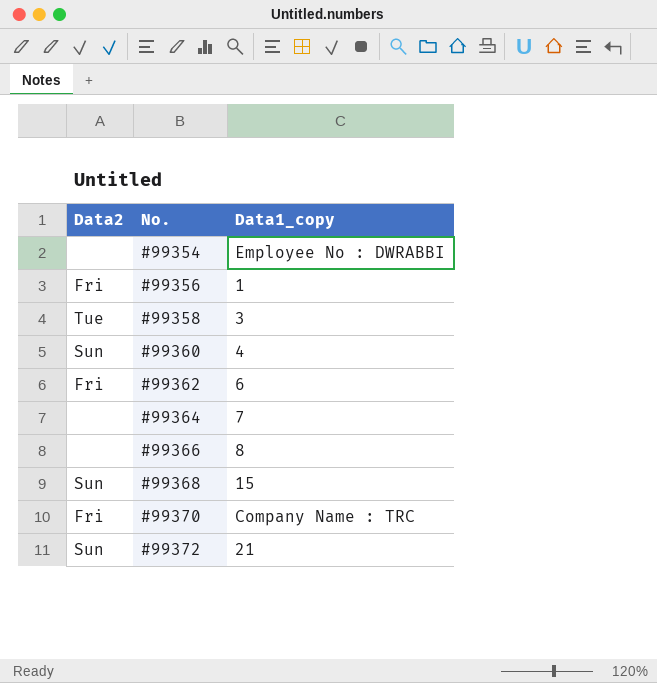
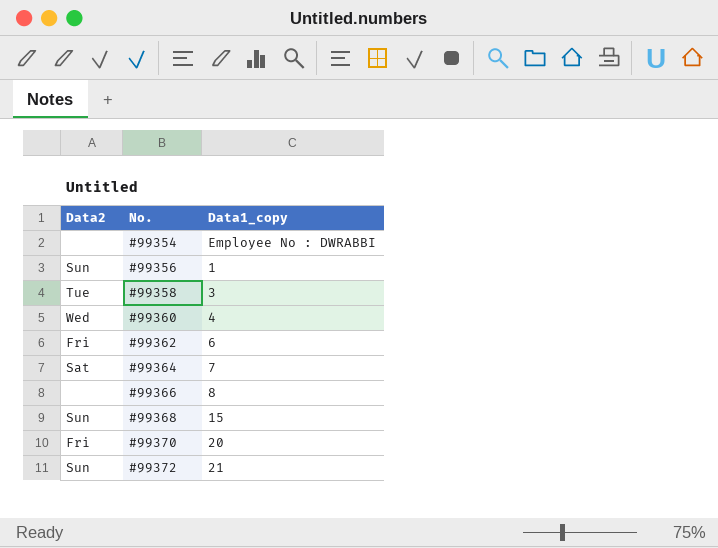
#99356 | Data2: Fri -> Sun
#99360 | Data2: Sun -> Wed
#99364 | Data2: none -> Sat
#99370 | Data1_copy: Company Name : TRC -> 20

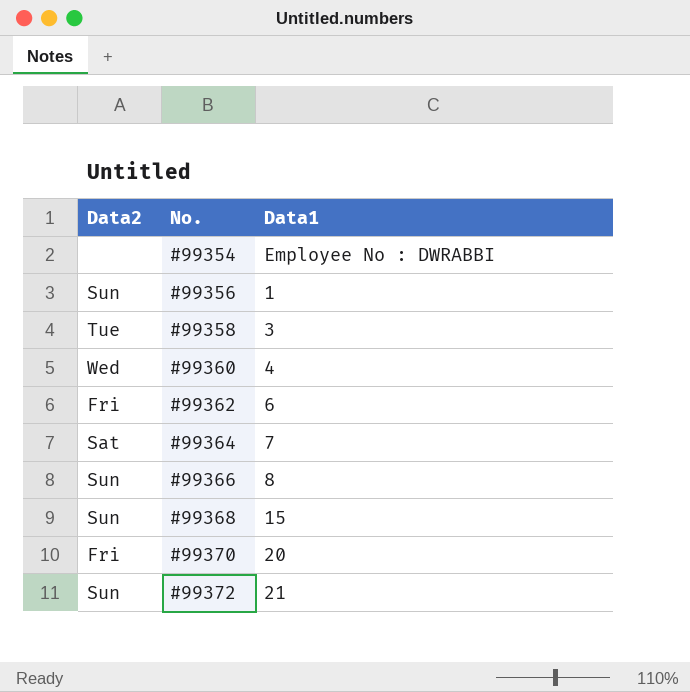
column name: Data1_copy -> Data1
#99366 | Data2: none -> Sun

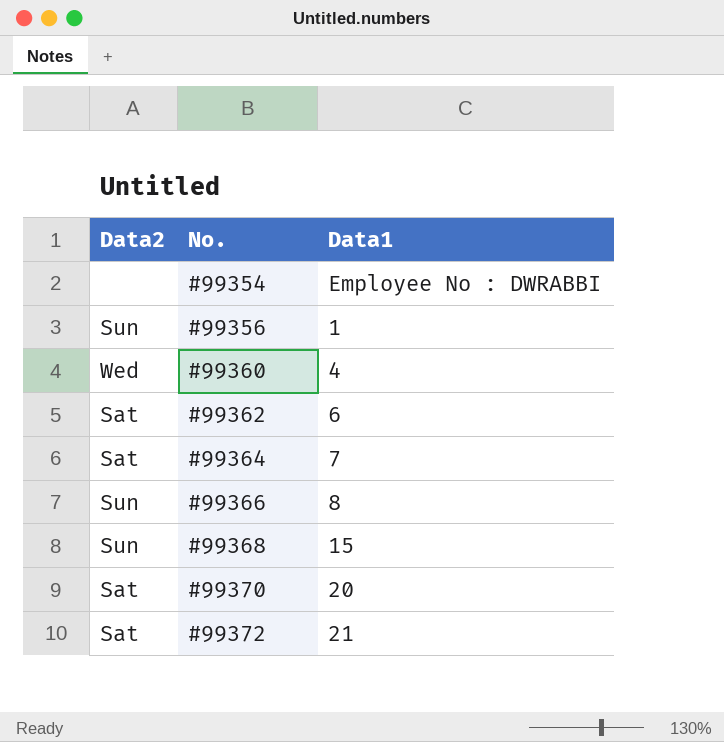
row #99358: Tue | 3 -> none
#99362 | Data2: Fri -> Sat
#99370 | Data2: Fri -> Sat
#99372 | Data2: Sun -> Sat

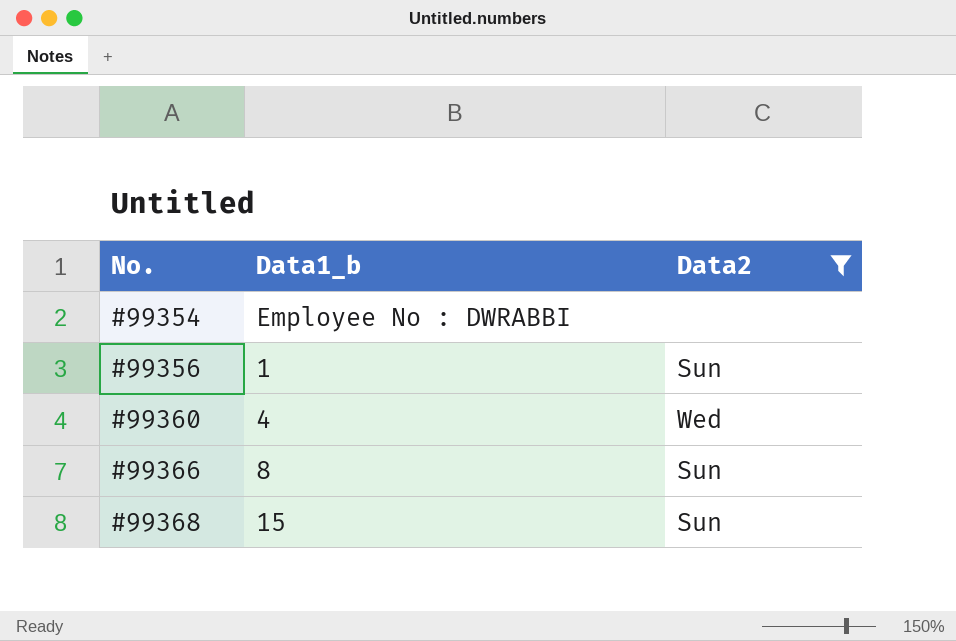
filter: none -> Data2 != Sat
column name: Data1 -> Data1_b
column Data2 | position: 1 -> 3

